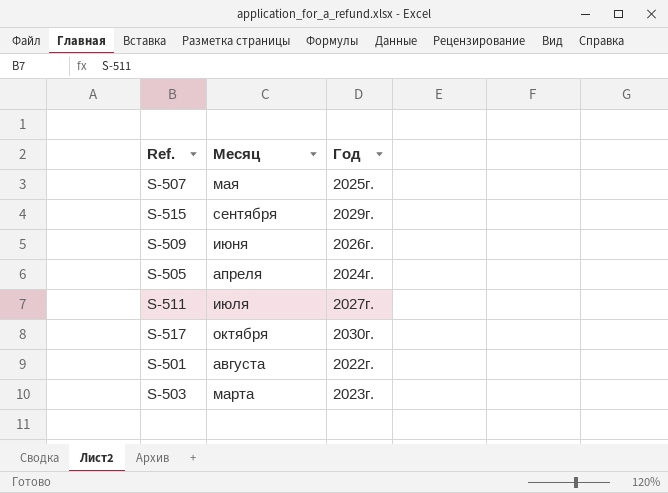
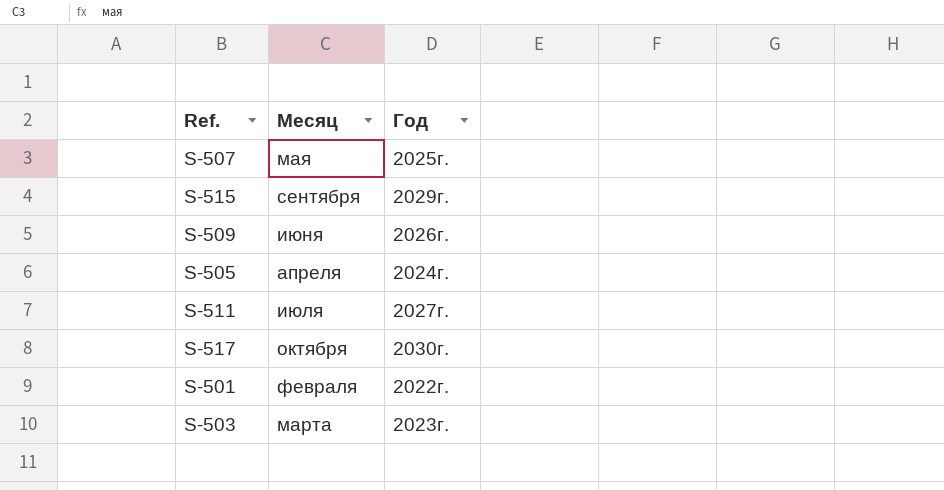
S-501 | Месяц: августа -> февраля

